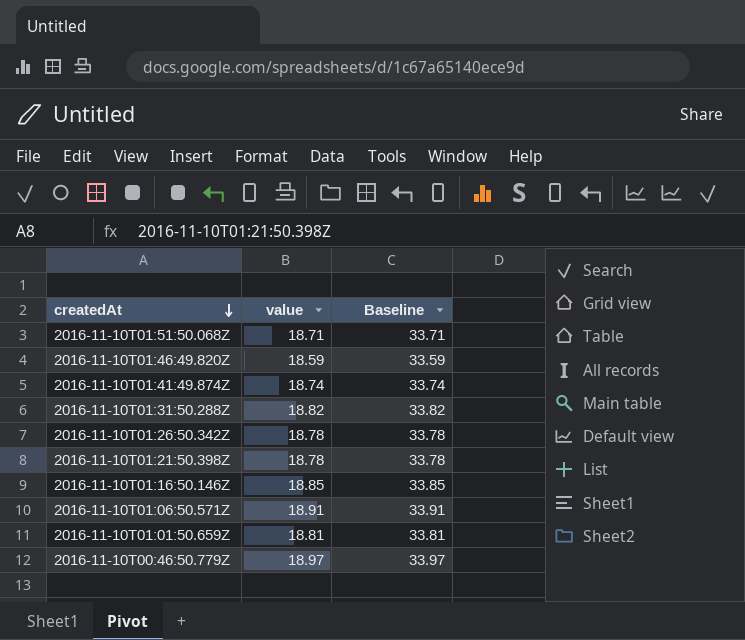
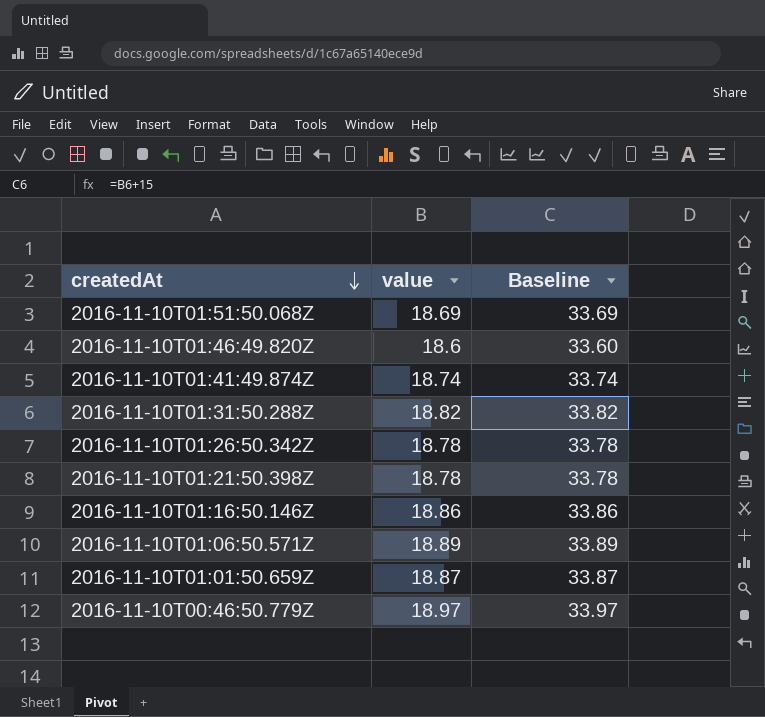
2016-11-10T01:51:50.068Z | value: 18.71 -> 18.69
2016-11-10T01:51:50.068Z | Baseline: 33.71 -> 33.69
2016-11-10T01:46:49.820Z | value: 18.59 -> 18.6
2016-11-10T01:46:49.820Z | Baseline: 33.59 -> 33.60
2016-11-10T01:16:50.146Z | value: 18.85 -> 18.86
2016-11-10T01:16:50.146Z | Baseline: 33.85 -> 33.86
2016-11-10T01:06:50.571Z | value: 18.91 -> 18.89
2016-11-10T01:06:50.571Z | Baseline: 33.91 -> 33.89
2016-11-10T01:01:50.659Z | value: 18.81 -> 18.87
2016-11-10T01:01:50.659Z | Baseline: 33.81 -> 33.87

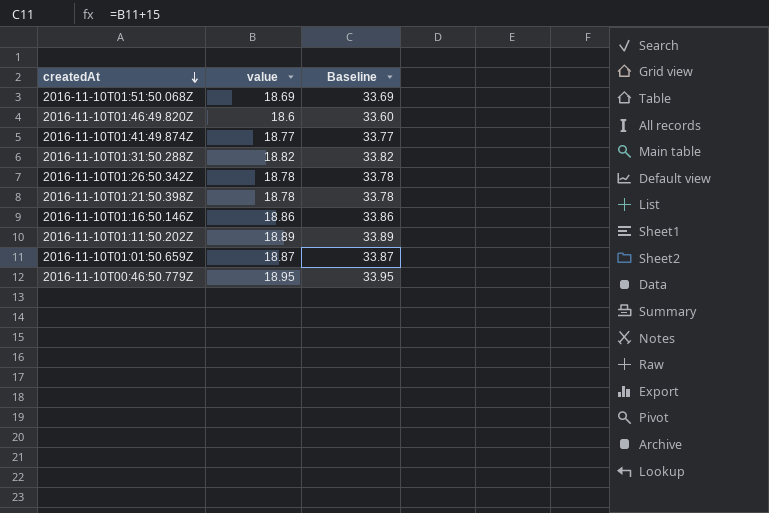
row 2016-11-10T01:06:50.571Z: 18.89 | 33.89 -> none
2016-11-10T01:41:49.874Z | value: 18.74 -> 18.77
2016-11-10T01:41:49.874Z | Baseline: 33.74 -> 33.77
row 2016-11-10T01:11:50.202Z: none -> 18.89 | 33.89
2016-11-10T00:46:50.779Z | value: 18.97 -> 18.95
2016-11-10T00:46:50.779Z | Baseline: 33.97 -> 33.95

